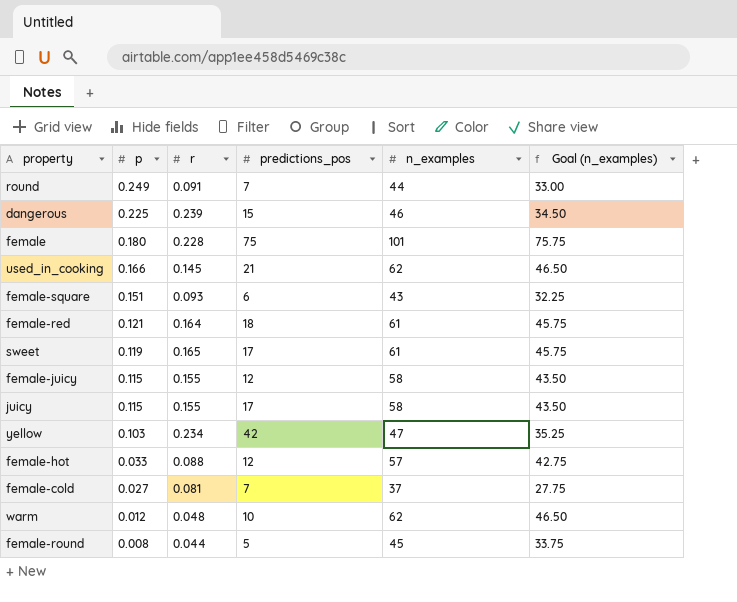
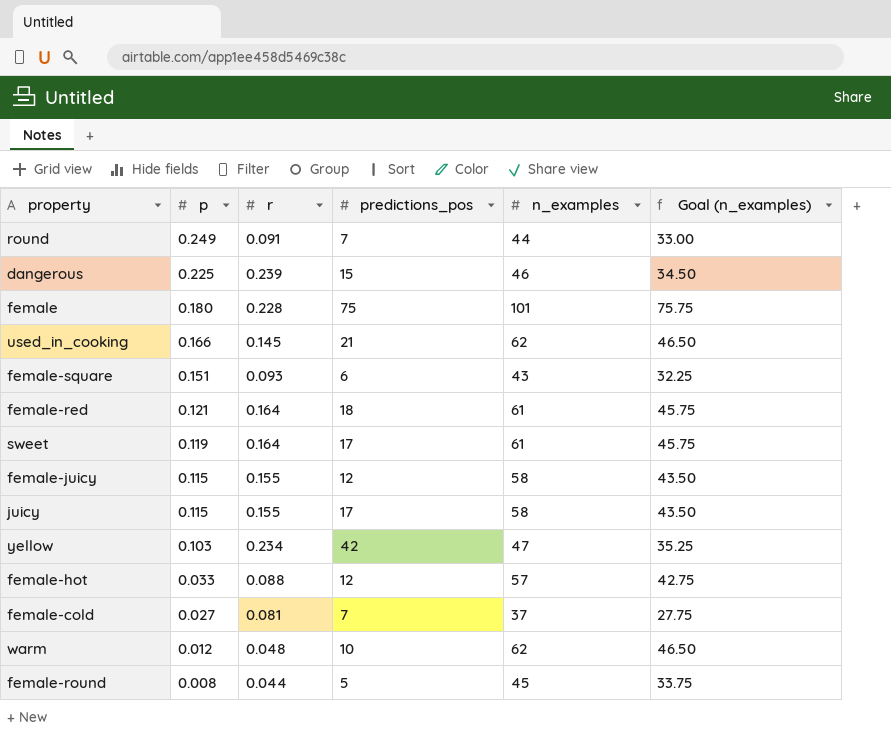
sweet | r: 0.165 -> 0.164

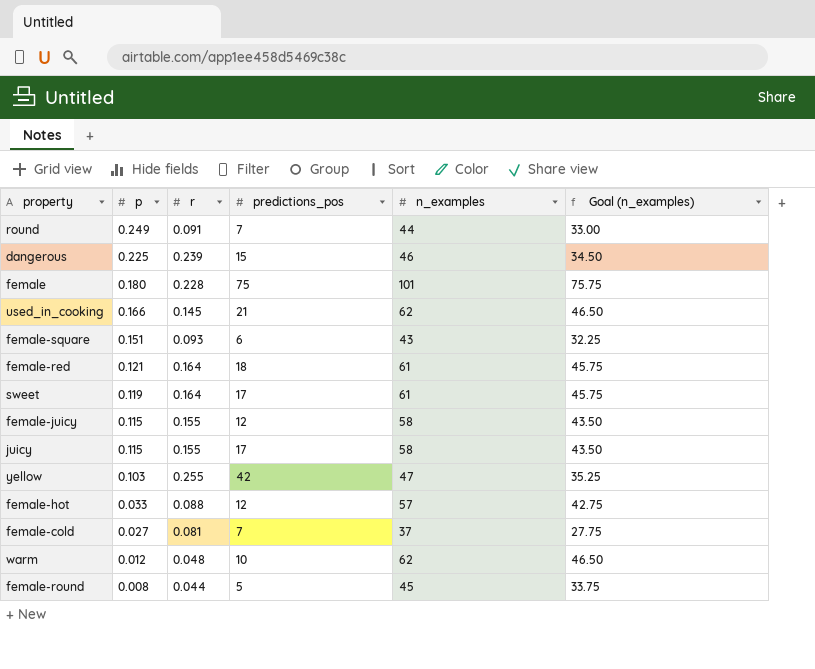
yellow | r: 0.234 -> 0.255

